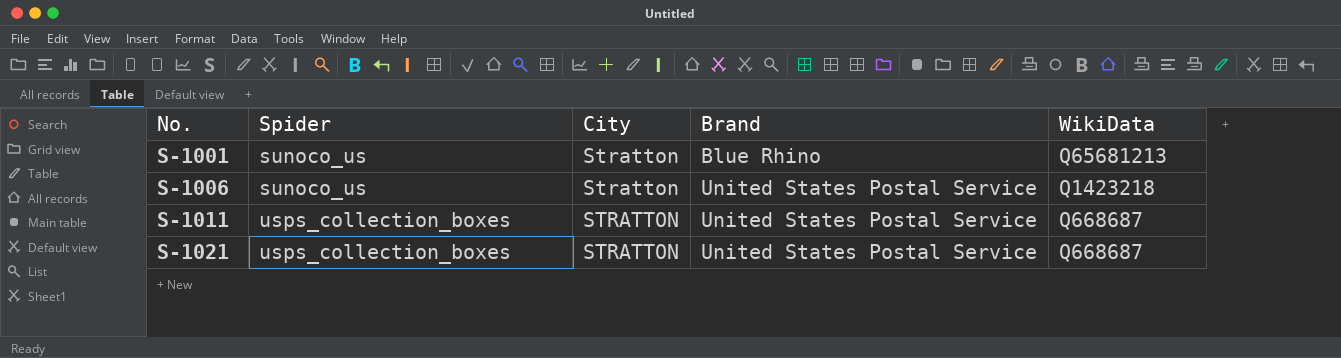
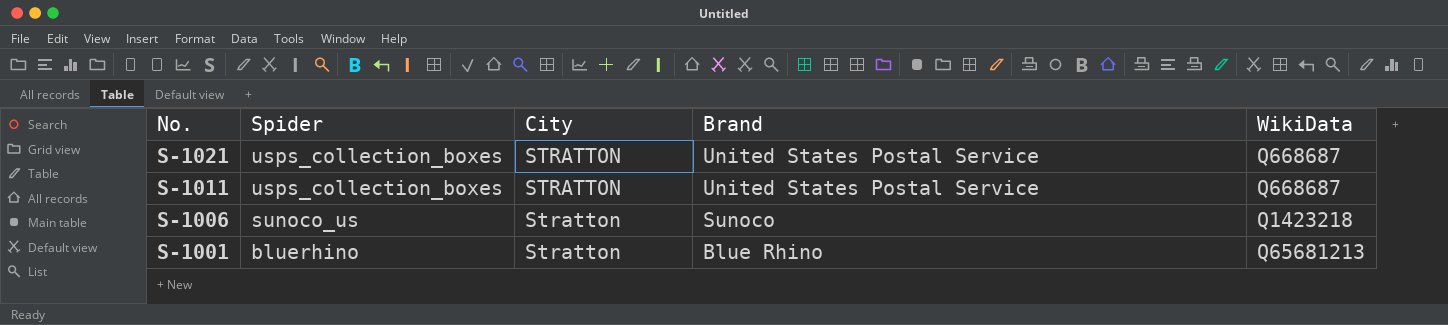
row order: No. ascending -> No. descending
S-1006 | Brand: United States Postal Service -> Sunoco
S-1001 | Spider: sunoco_us -> bluerhino

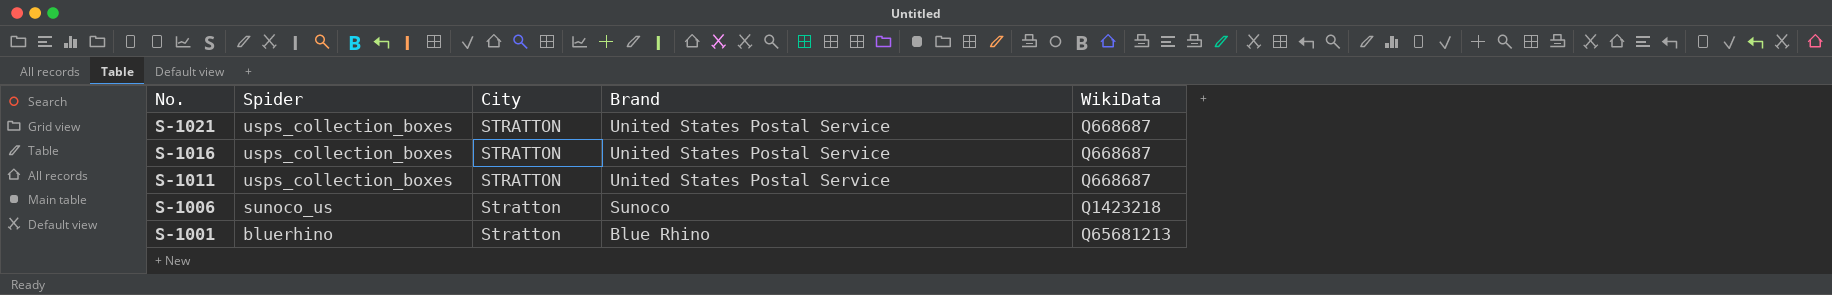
row S-1016: none -> usps_collection_boxes | STRATTON | United States Postal Service | Q668687

